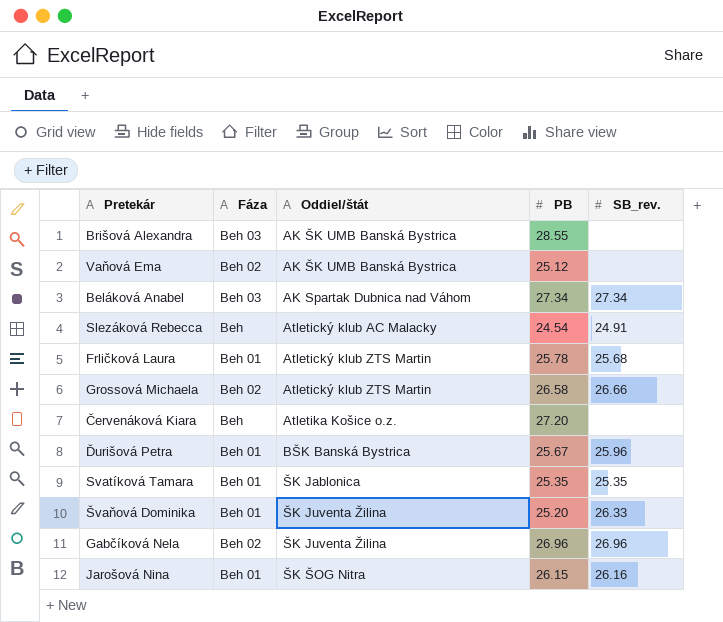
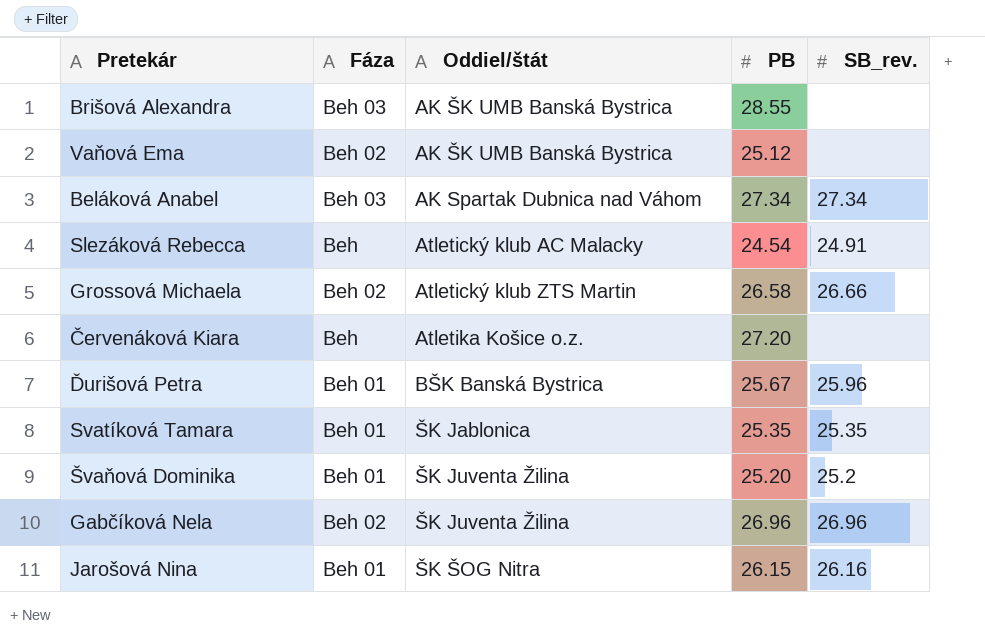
row Frličková Laura: Beh 01 | Atletický klub ZTS Martin | 25.78 | 25.68 -> none
Švaňová Dominika | SB_rev.: 26.33 -> 25.2

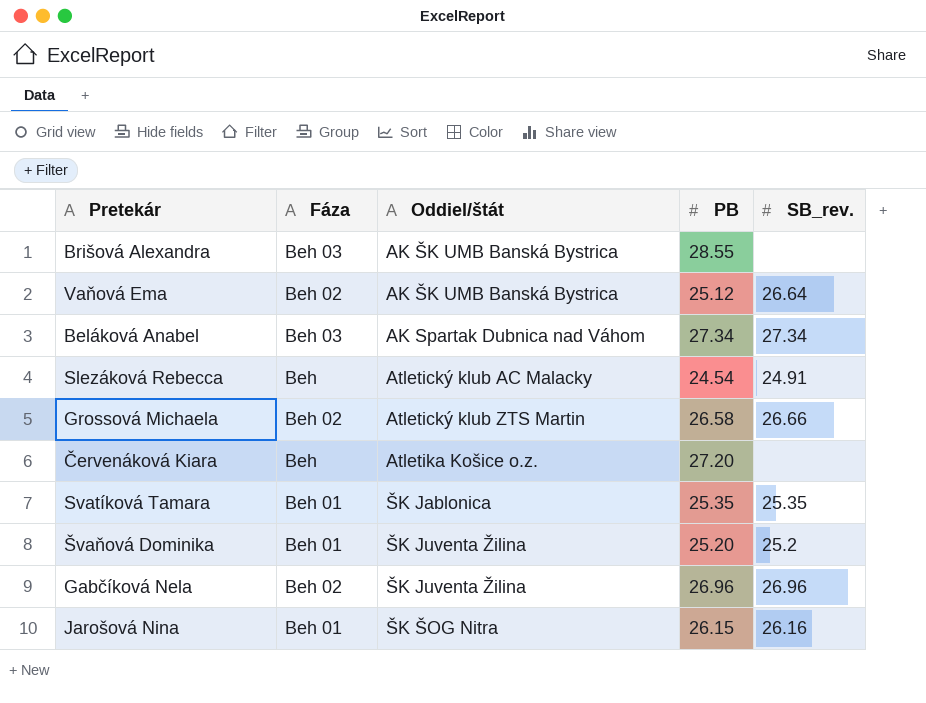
row Ďurišová Petra: Beh 01 | BŠK Banská Bystrica | 25.67 | 25.96 -> none
Vaňová Ema | SB_rev.: none -> 26.64

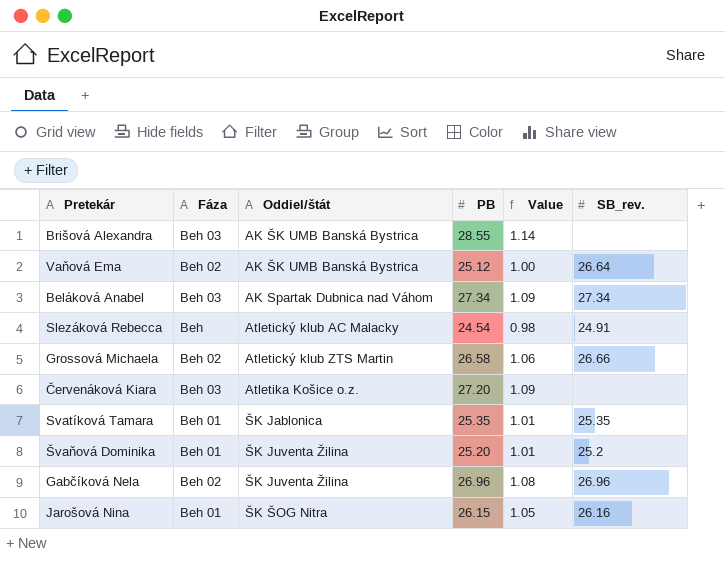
column Value | formula: none -> [PB] * 0.04
Červenáková Kiara | Fáza: Beh -> Beh 03

